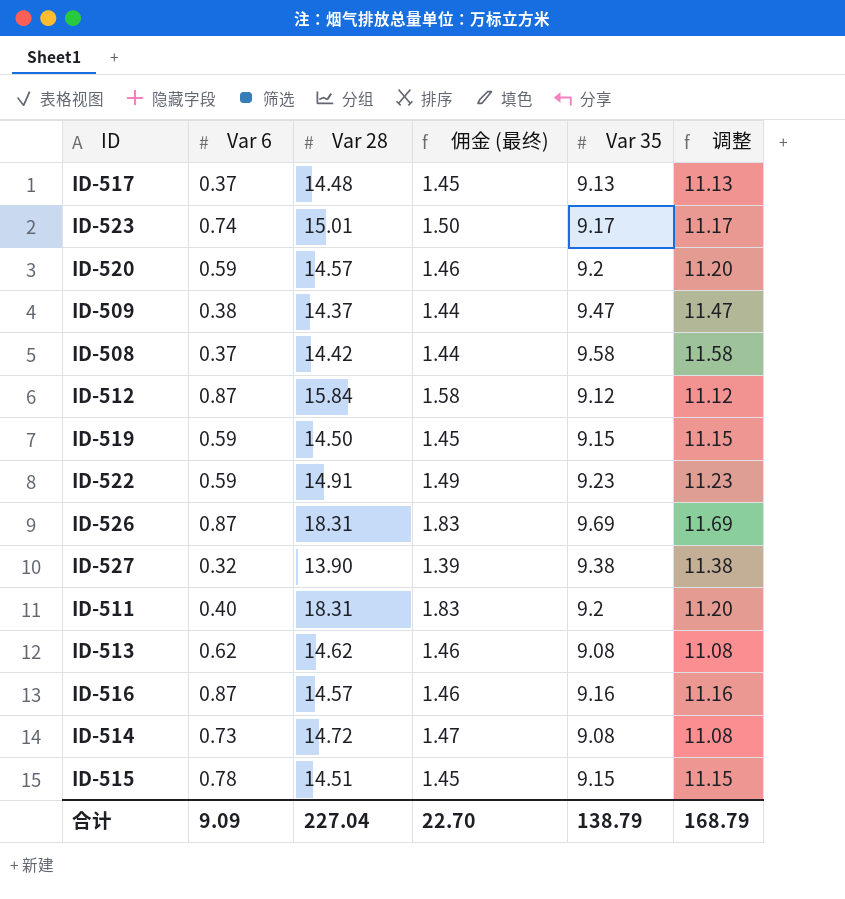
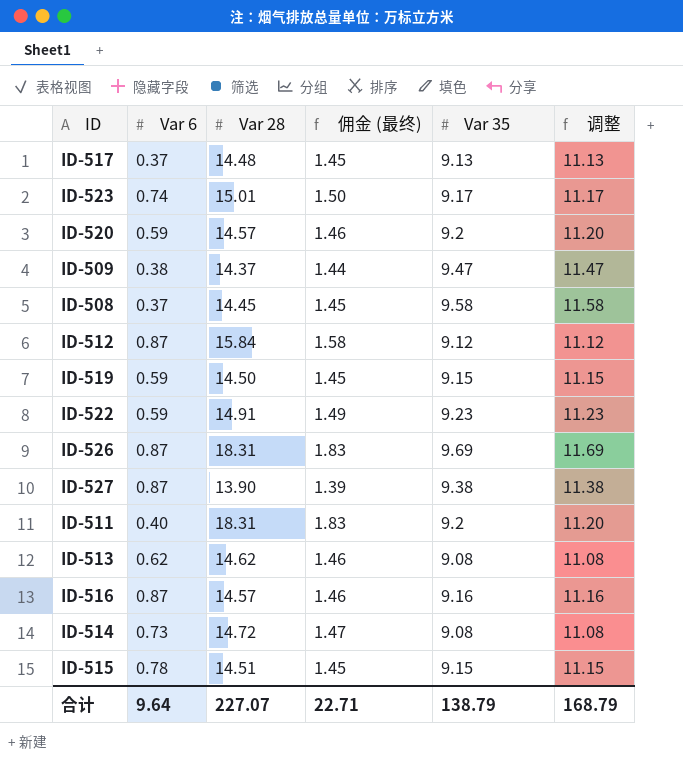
ID-508 | Var 28: 14.42 -> 14.45
ID-508 | 佣金 (最终): 1.44 -> 1.45
ID-527 | Var 6: 0.32 -> 0.87
合计 | Var 6: 9.09 -> 9.64
合计 | Var 28: 227.04 -> 227.07
合计 | 佣金 (最终): 22.70 -> 22.71

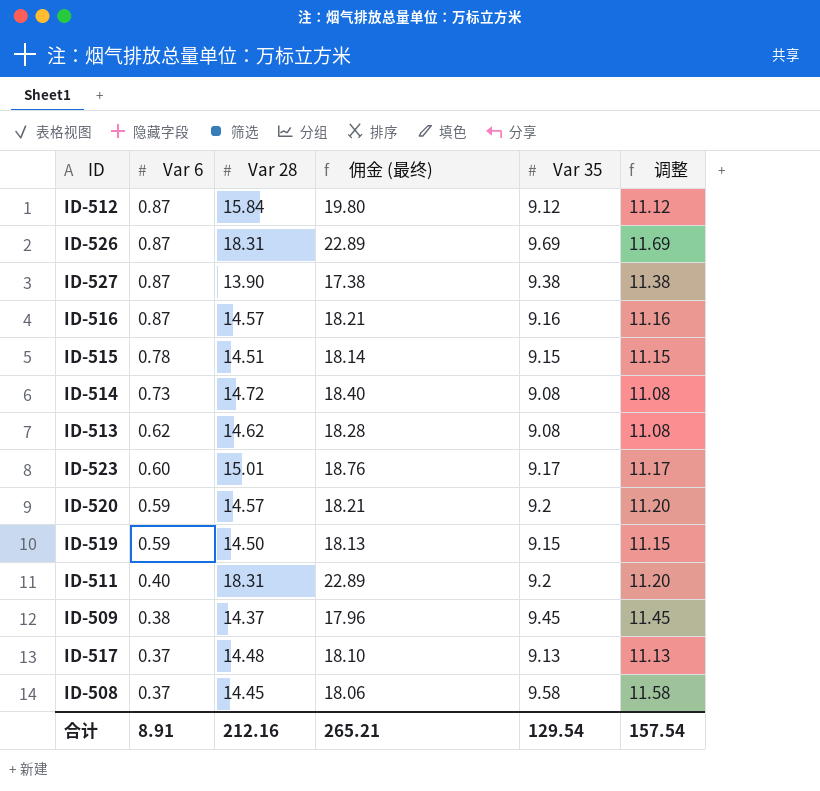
row order: none -> Var 6 descending
column 佣金 (最终) | formula: [Var 28] * 0.1 -> [Var 28] * 1.25
row ID-522: 0.59 | 14.91 | 1.49 | 9.23 | 11.23 -> none
ID-523 | Var 6: 0.74 -> 0.60
ID-509 | Var 35: 9.47 -> 9.45
ID-509 | 调整: 11.47 -> 11.45
合计 | Var 6: 9.64 -> 8.91
合计 | Var 28: 227.07 -> 212.16
合计 | 佣金 (最终): 22.71 -> 265.21
合计 | Var 35: 138.79 -> 129.54
合计 | 调整: 168.79 -> 157.54

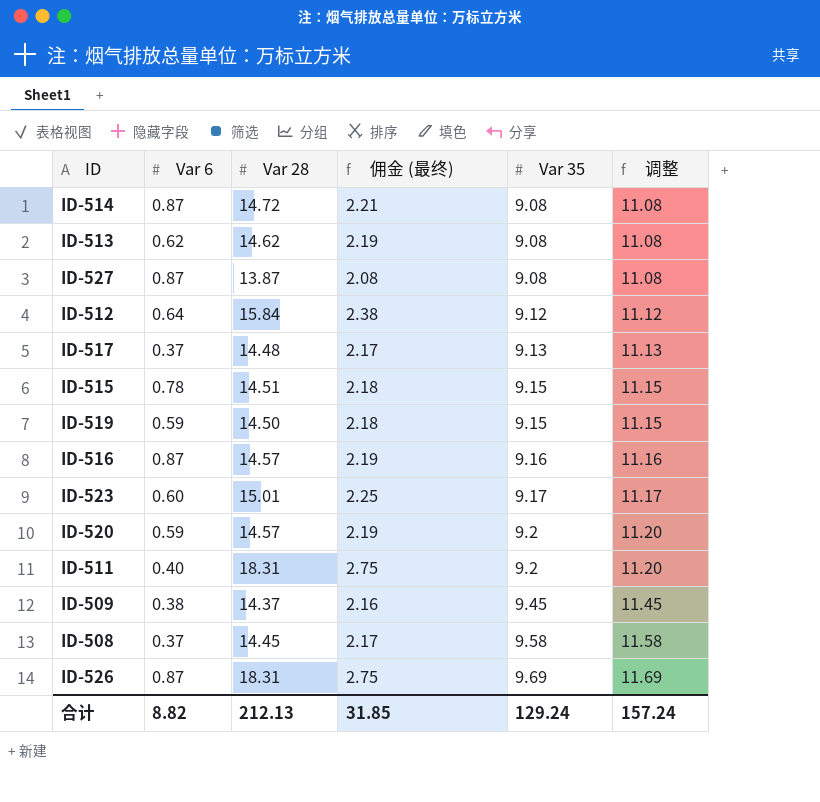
row order: Var 6 descending -> Var 35 ascending
column 佣金 (最终) | formula: [Var 28] * 1.25 -> [Var 28] * 0.15
ID-514 | Var 6: 0.73 -> 0.87
ID-527 | Var 28: 13.90 -> 13.87
ID-527 | Var 35: 9.38 -> 9.08
ID-527 | 调整: 11.38 -> 11.08
ID-512 | Var 6: 0.87 -> 0.64
合计 | Var 6: 8.91 -> 8.82
合计 | Var 28: 212.16 -> 212.13
合计 | 佣金 (最终): 265.21 -> 31.85
合计 | Var 35: 129.54 -> 129.24
合计 | 调整: 157.54 -> 157.24

